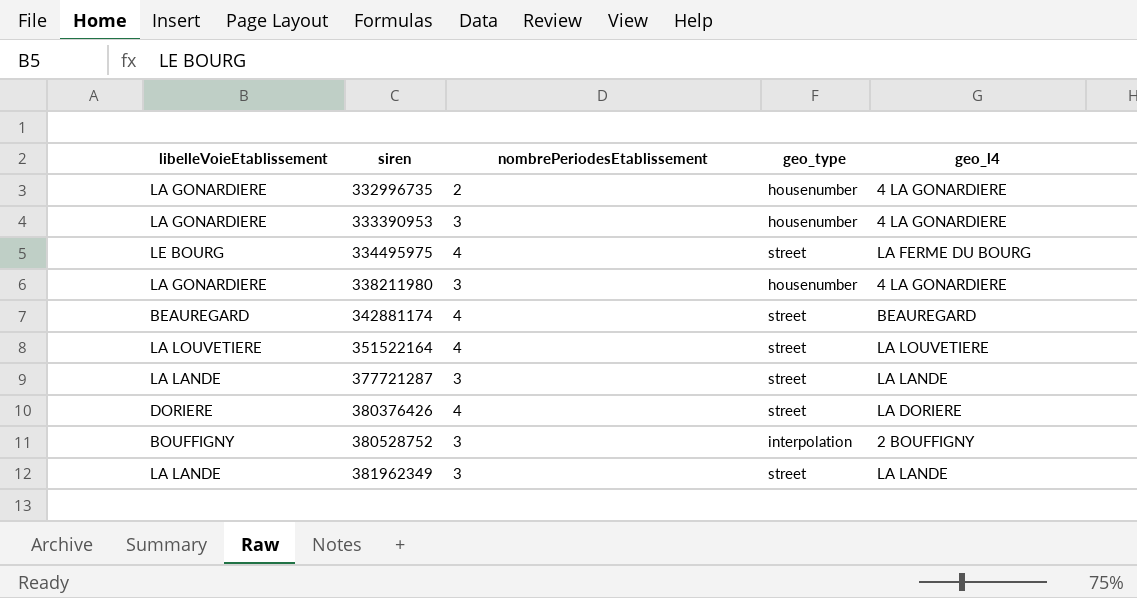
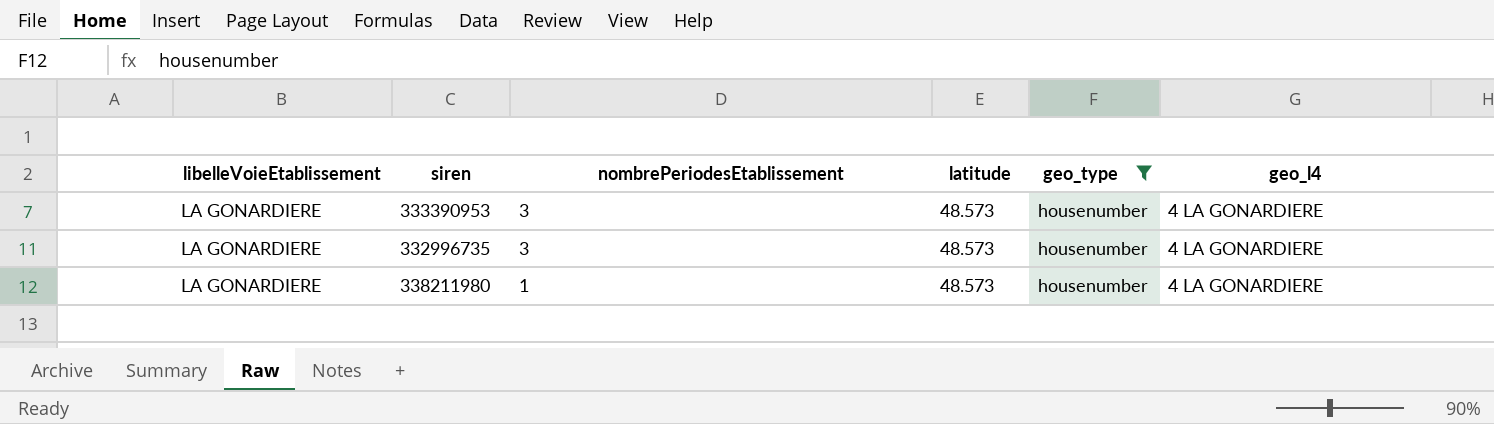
filter: none -> geo_type = housenumber
row order: siren ascending -> nombrePeriodesEtablissement descending
column latitude | position: none -> 4
332996735 | nombrePeriodesEtablissement: 2 -> 3
338211980 | nombrePeriodesEtablissement: 3 -> 1

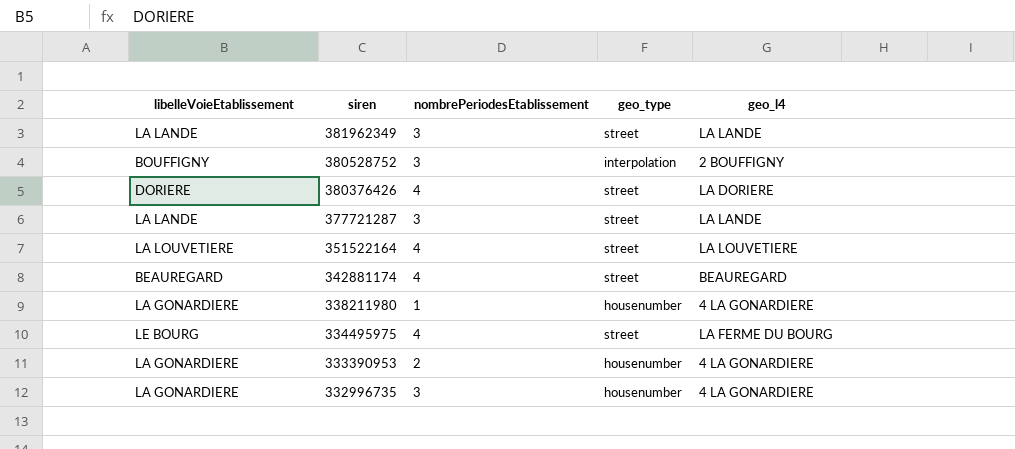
filter: geo_type = housenumber -> none
row order: nombrePeriodesEtablissement descending -> siren descending
column latitude | position: 4 -> none
333390953 | nombrePeriodesEtablissement: 3 -> 2

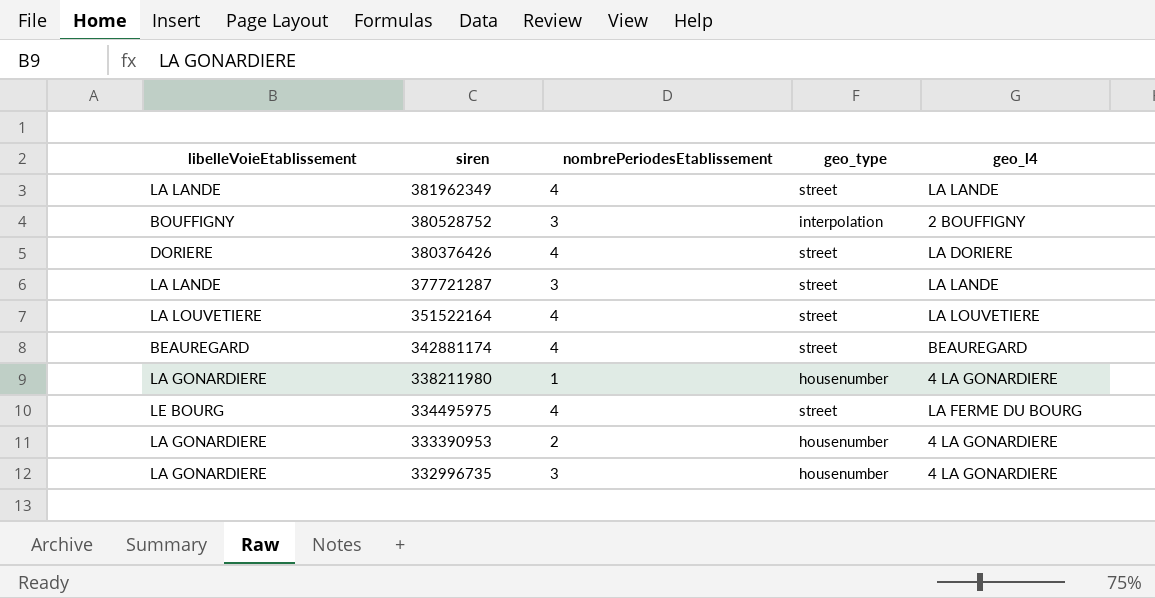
381962349 | nombrePeriodesEtablissement: 3 -> 4

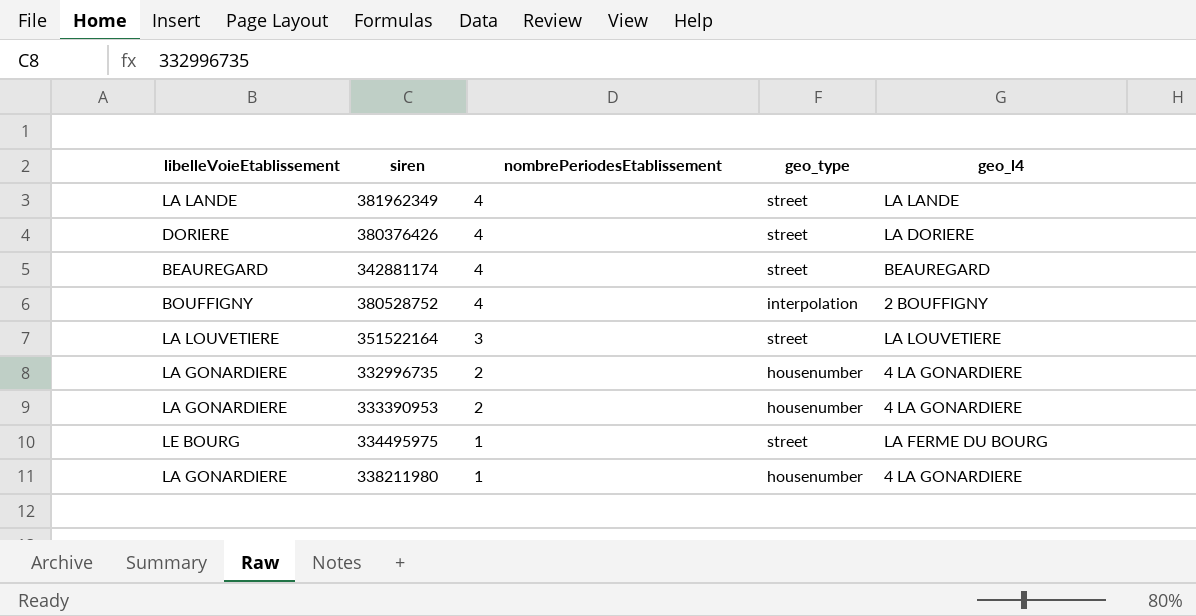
row order: siren descending -> nombrePeriodesEtablissement descending
row 377721287: LA LANDE | 3 | street | LA LANDE -> none
380528752 | nombrePeriodesEtablissement: 3 -> 4
351522164 | nombrePeriodesEtablissement: 4 -> 3
332996735 | nombrePeriodesEtablissement: 3 -> 2
334495975 | nombrePeriodesEtablissement: 4 -> 1

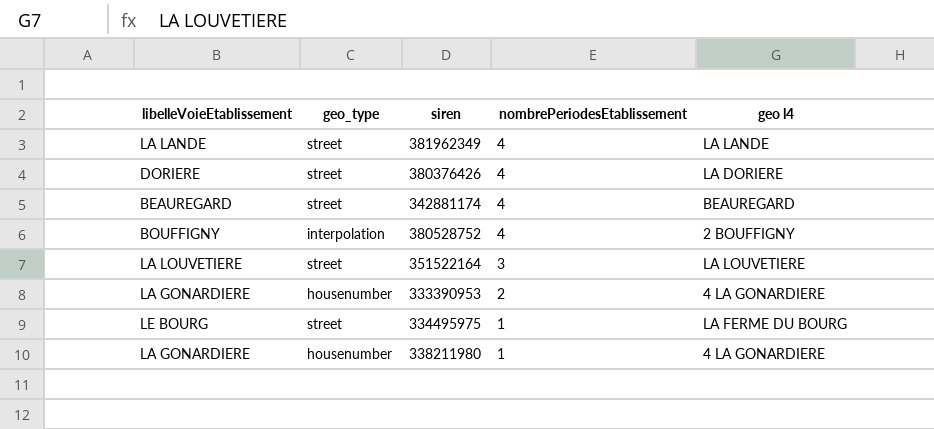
column geo_type | position: 4 -> 2
column name: geo_l4 -> geo l4
row 332996735: LA GONARDIERE | 2 | housenumber | 4 LA GONARDIERE -> none

